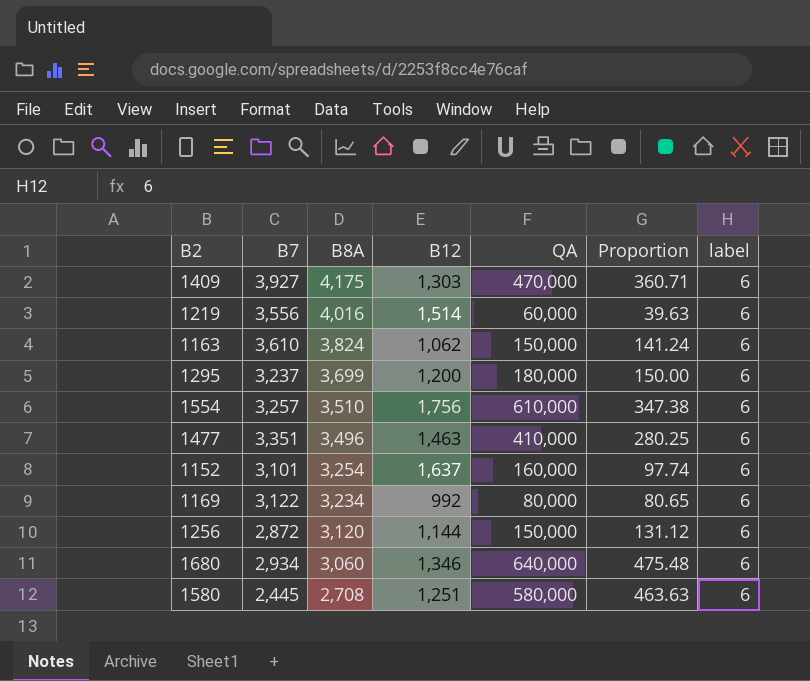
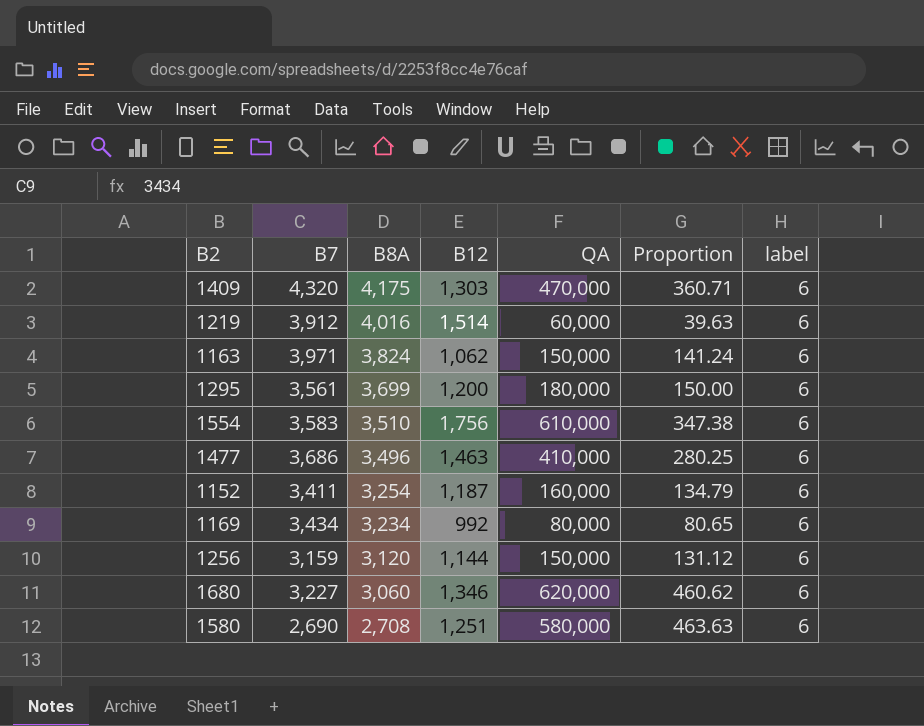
1409 | B7: 3,927 -> 4,320
1219 | B7: 3,556 -> 3,912
1163 | B7: 3,610 -> 3,971
1295 | B7: 3,237 -> 3,561
1554 | B7: 3,257 -> 3,583
1477 | B7: 3,351 -> 3,686
1152 | B7: 3,101 -> 3,411
1152 | B12: 1,637 -> 1,187
1152 | Proportion: 97.74 -> 134.79
1169 | B7: 3,122 -> 3,434
1256 | B7: 2,872 -> 3,159
1680 | B7: 2,934 -> 3,227
1680 | QA: 640,000 -> 620,000
1680 | Proportion: 475.48 -> 460.62
1580 | B7: 2,445 -> 2,690

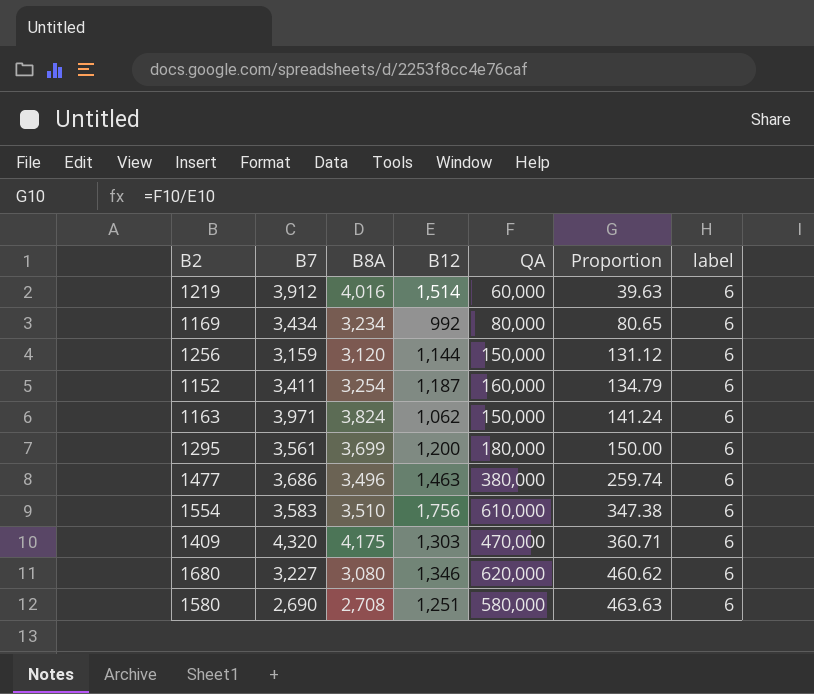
row order: B8A descending -> Proportion ascending
1477 | QA: 410,000 -> 380,000
1477 | Proportion: 280.25 -> 259.74
1680 | B8A: 3,060 -> 3,080

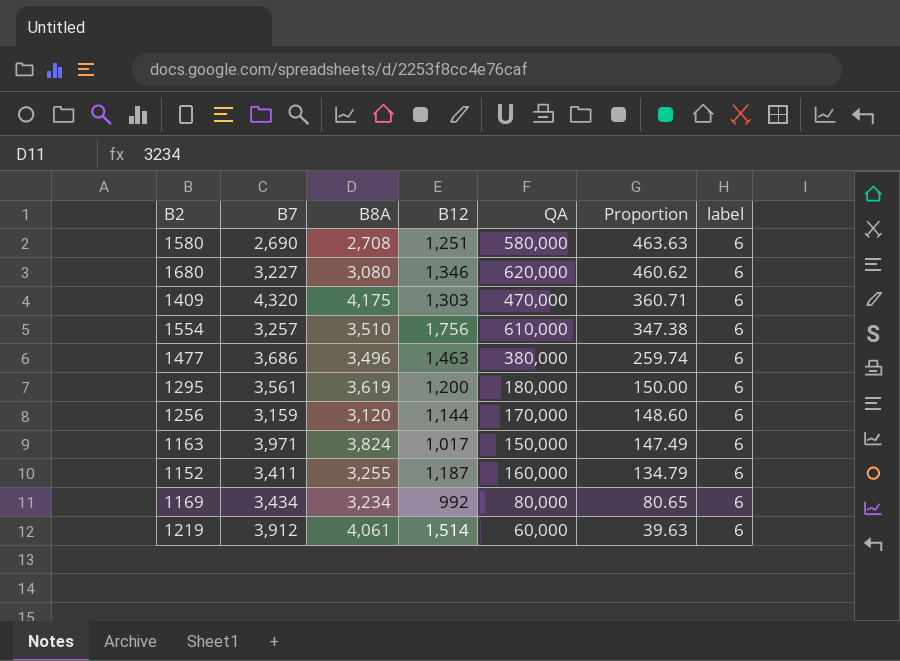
row order: Proportion ascending -> Proportion descending
1554 | B7: 3,583 -> 3,257
1295 | B8A: 3,699 -> 3,619
1256 | QA: 150,000 -> 170,000
1256 | Proportion: 131.12 -> 148.60
1163 | B12: 1,062 -> 1,017
1163 | Proportion: 141.24 -> 147.49
1152 | B8A: 3,254 -> 3,255
1219 | B8A: 4,016 -> 4,061

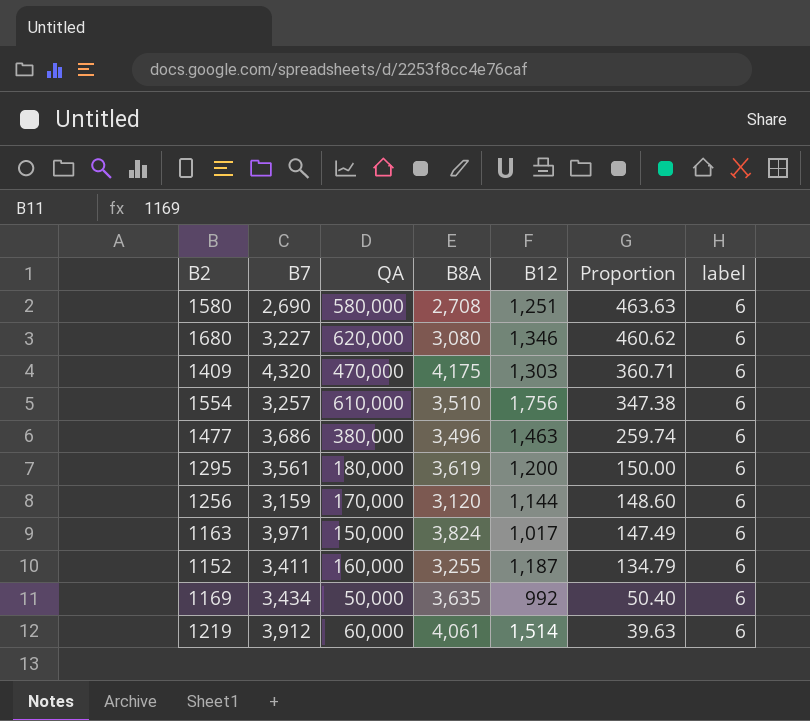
column QA | position: 5 -> 3
1169 | QA: 80,000 -> 50,000
1169 | B8A: 3,234 -> 3,635
1169 | Proportion: 80.65 -> 50.40

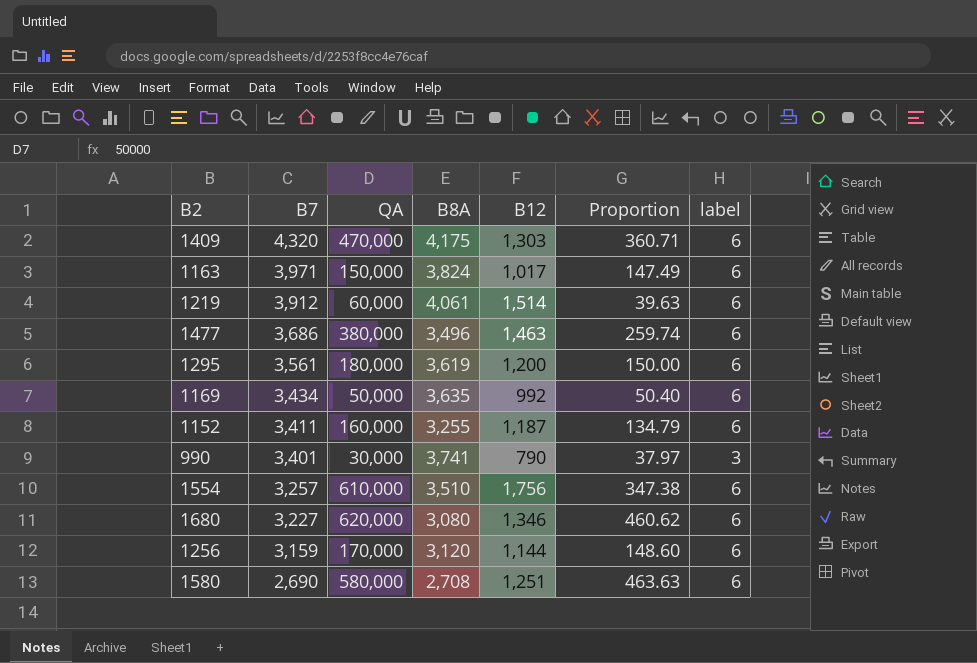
row order: Proportion descending -> B7 descending
row 990: none -> 3,401 | 30,000 | 3,741 | 790 | 37.97 | 3

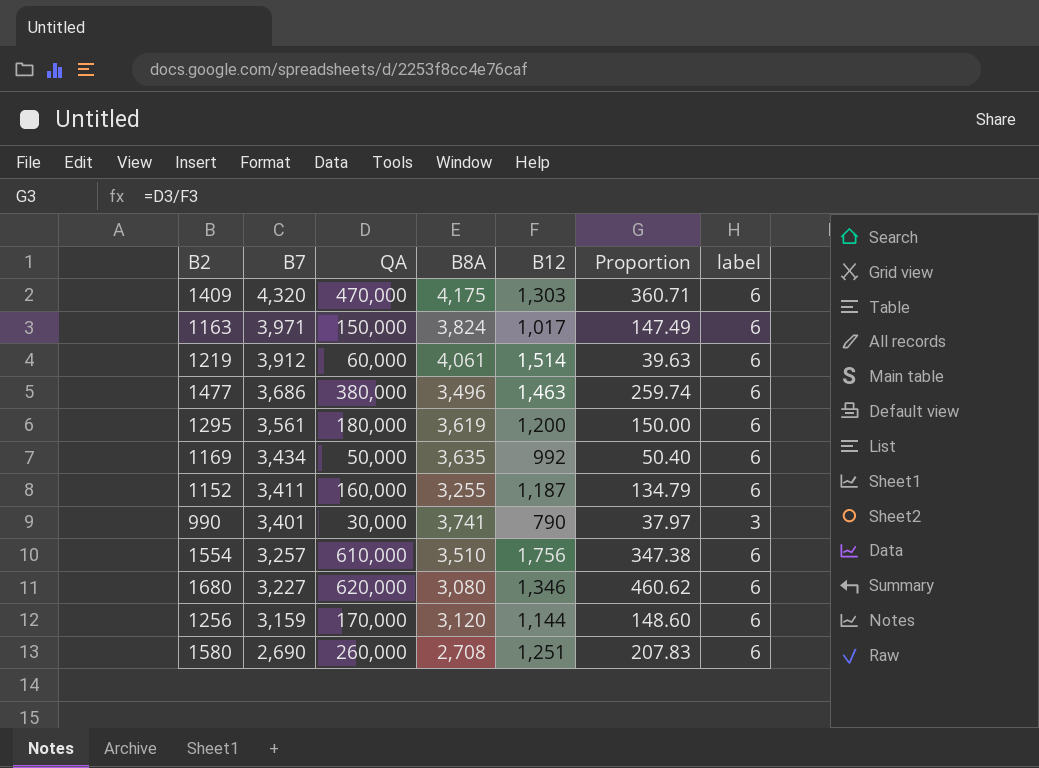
1580 | QA: 580,000 -> 260,000
1580 | Proportion: 463.63 -> 207.83

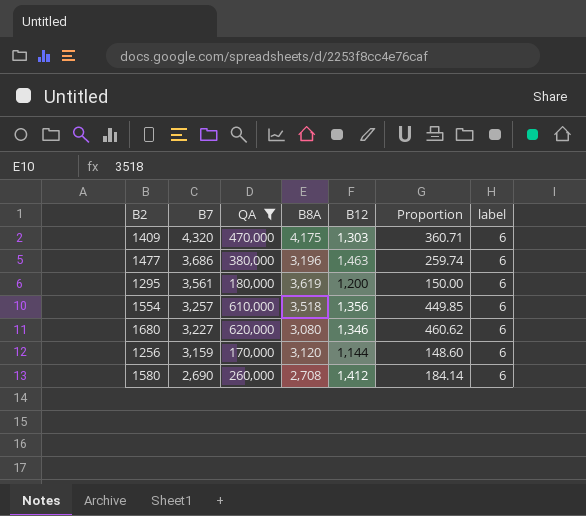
filter: none -> QA >= 170,000
1477 | B8A: 3,496 -> 3,196
1554 | B8A: 3,510 -> 3,518
1554 | B12: 1,756 -> 1,356
1554 | Proportion: 347.38 -> 449.85
1580 | B12: 1,251 -> 1,412
1580 | Proportion: 207.83 -> 184.14

